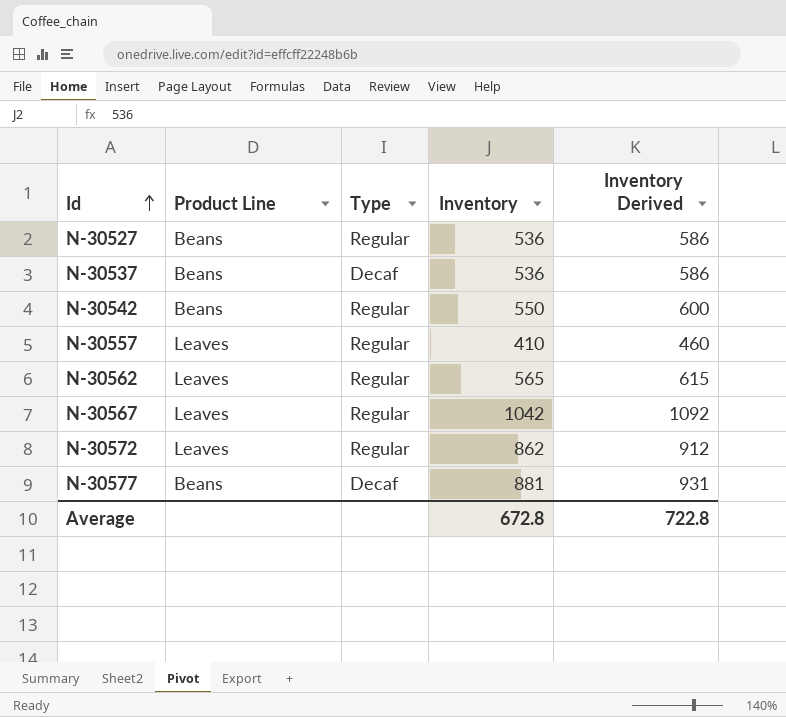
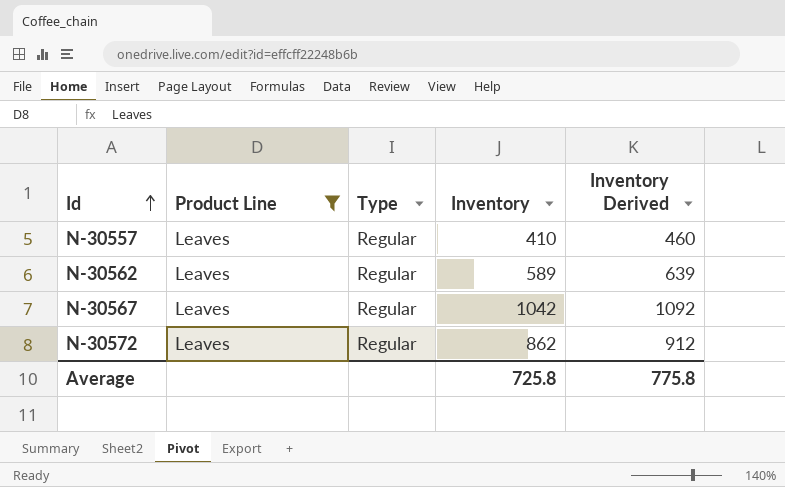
filter: none -> Product Line = Leaves
N-30562 | Inventory: 565 -> 589
N-30562 | Inventory Derived: 615 -> 639
Average | Inventory: 672.8 -> 725.8
Average | Inventory Derived: 722.8 -> 775.8

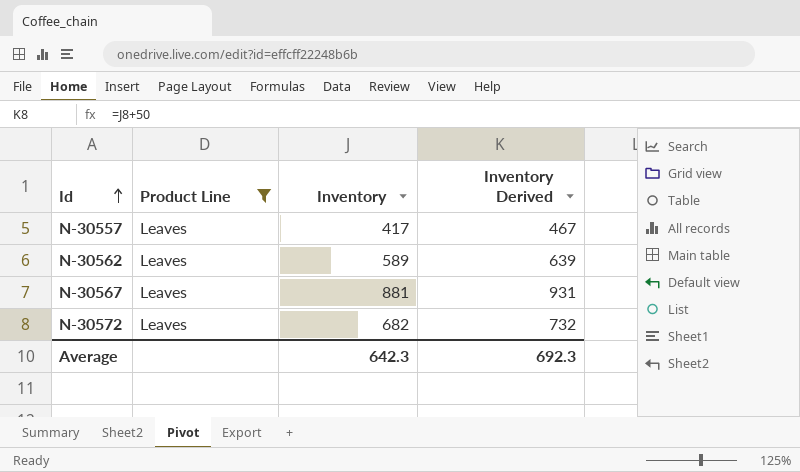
column Type | position: 3 -> none
N-30557 | Inventory: 410 -> 417
N-30557 | Inventory Derived: 460 -> 467
N-30567 | Inventory: 1042 -> 881
N-30567 | Inventory Derived: 1092 -> 931
N-30572 | Inventory: 862 -> 682
N-30572 | Inventory Derived: 912 -> 732
Average | Inventory: 725.8 -> 642.3
Average | Inventory Derived: 775.8 -> 692.3

